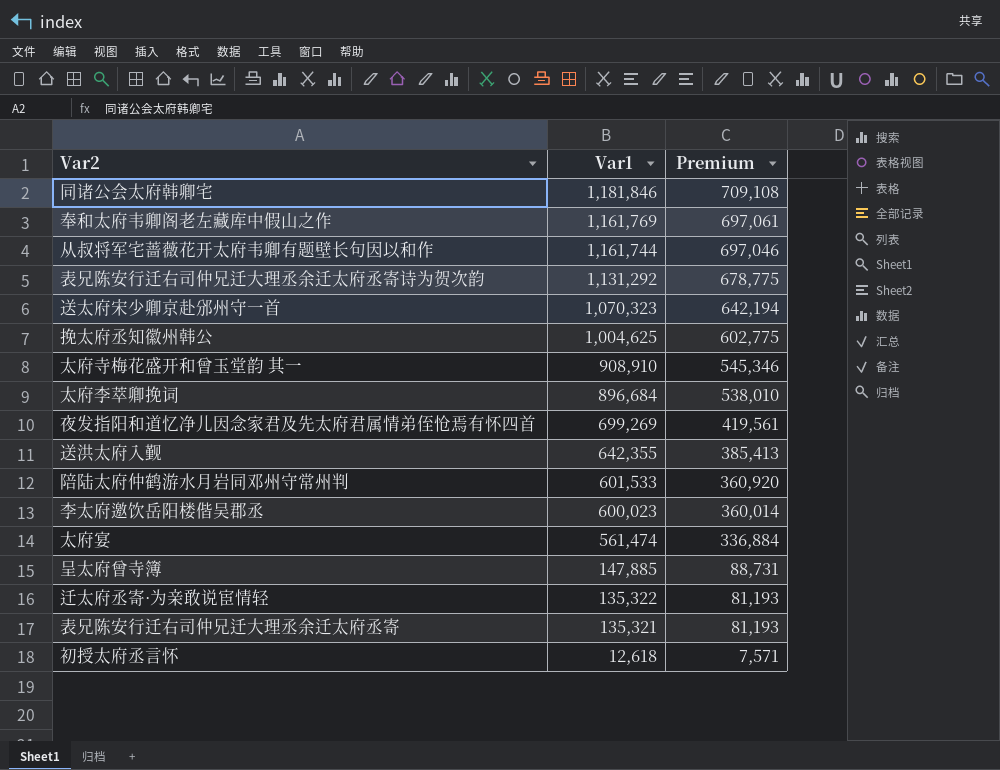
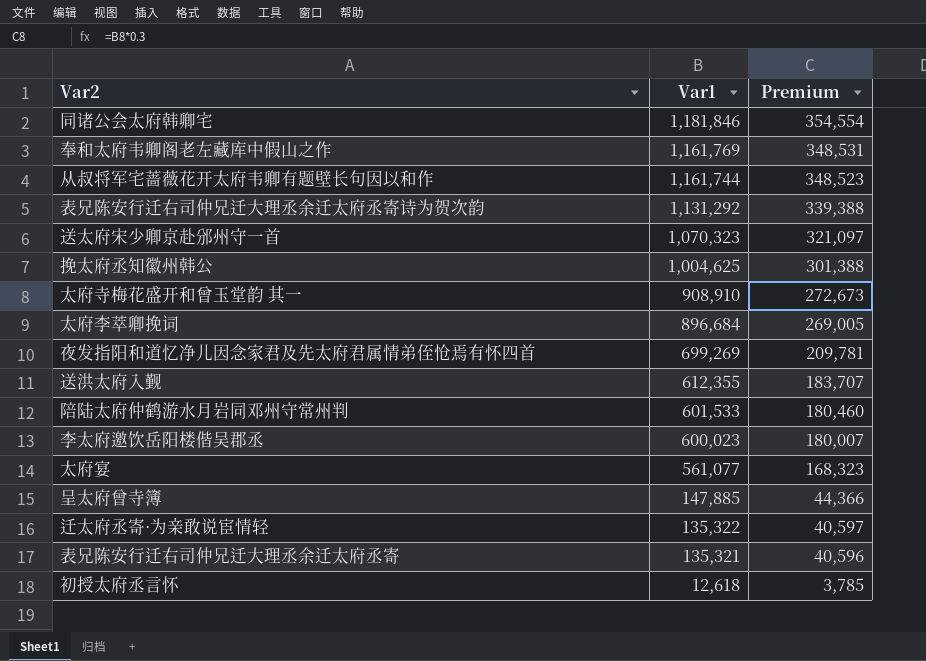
column Premium | formula: [Var1] * 0.6 -> [Var1] * 0.3
送洪太府入觐 | Var1: 642,355 -> 612,355
太府宴 | Var1: 561,474 -> 561,077

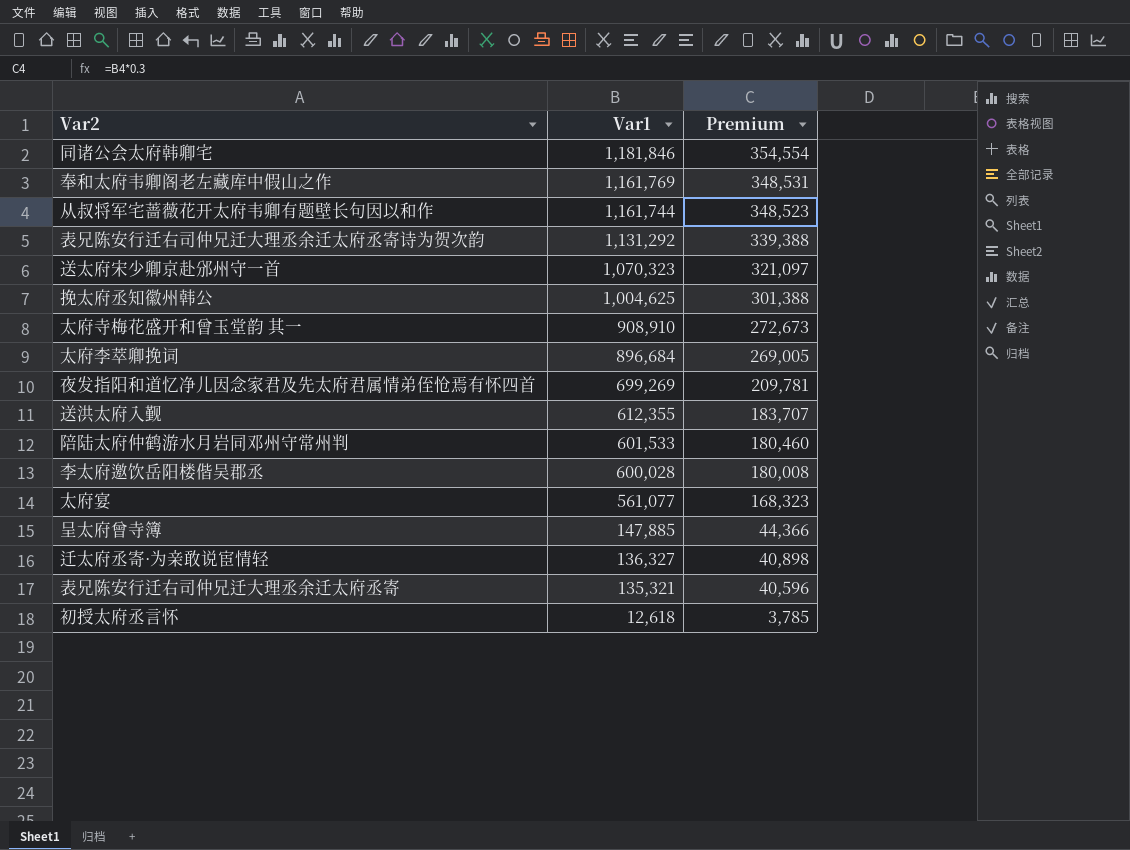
李太府邀饮岳阳楼偕吴郡丞 | Var1: 600,023 -> 600,028
李太府邀饮岳阳楼偕吴郡丞 | Premium: 180,007 -> 180,008
迁太府丞寄·为亲敢说宦情轻 | Var1: 135,322 -> 136,327
迁太府丞寄·为亲敢说宦情轻 | Premium: 40,597 -> 40,898

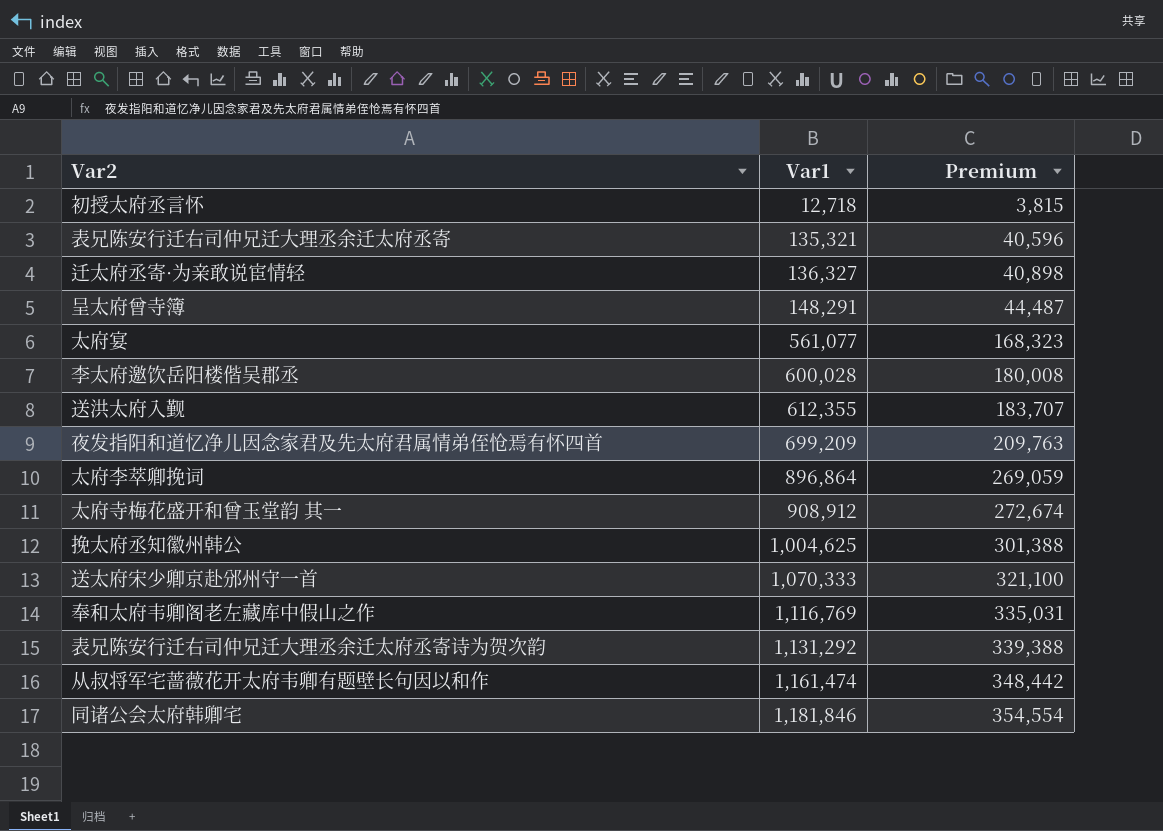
row order: Var1 descending -> Var1 ascending
row 陪陆太府仲鹤游水月岩同邓州守常州判: 601,533 | 180,460 -> none
初授太府丞言怀 | Var1: 12,618 -> 12,718
初授太府丞言怀 | Premium: 3,785 -> 3,815
呈太府曾寺簿 | Var1: 147,885 -> 148,291
呈太府曾寺簿 | Premium: 44,366 -> 44,487
夜发指阳和道忆净儿因念家君及先太府君属情弟侄怆焉有怀四首 | Var1: 699,269 -> 699,209
夜发指阳和道忆净儿因念家君及先太府君属情弟侄怆焉有怀四首 | Premium: 209,781 -> 209,763
太府李萃卿挽词 | Var1: 896,684 -> 896,864
太府李萃卿挽词 | Premium: 269,005 -> 269,059
太府寺梅花盛开和曾玉堂韵 其一 | Var1: 908,910 -> 908,912
太府寺梅花盛开和曾玉堂韵 其一 | Premium: 272,673 -> 272,674
送太府宋少卿京赴邠州守一首 | Var1: 1,070,323 -> 1,070,333
送太府宋少卿京赴邠州守一首 | Premium: 321,097 -> 321,100
奉和太府韦卿阁老左藏库中假山之作 | Var1: 1,161,769 -> 1,116,769
奉和太府韦卿阁老左藏库中假山之作 | Premium: 348,531 -> 335,031
从叔将军宅蔷薇花开太府韦卿有题壁长句因以和作 | Var1: 1,161,744 -> 1,161,474
从叔将军宅蔷薇花开太府韦卿有题壁长句因以和作 | Premium: 348,523 -> 348,442

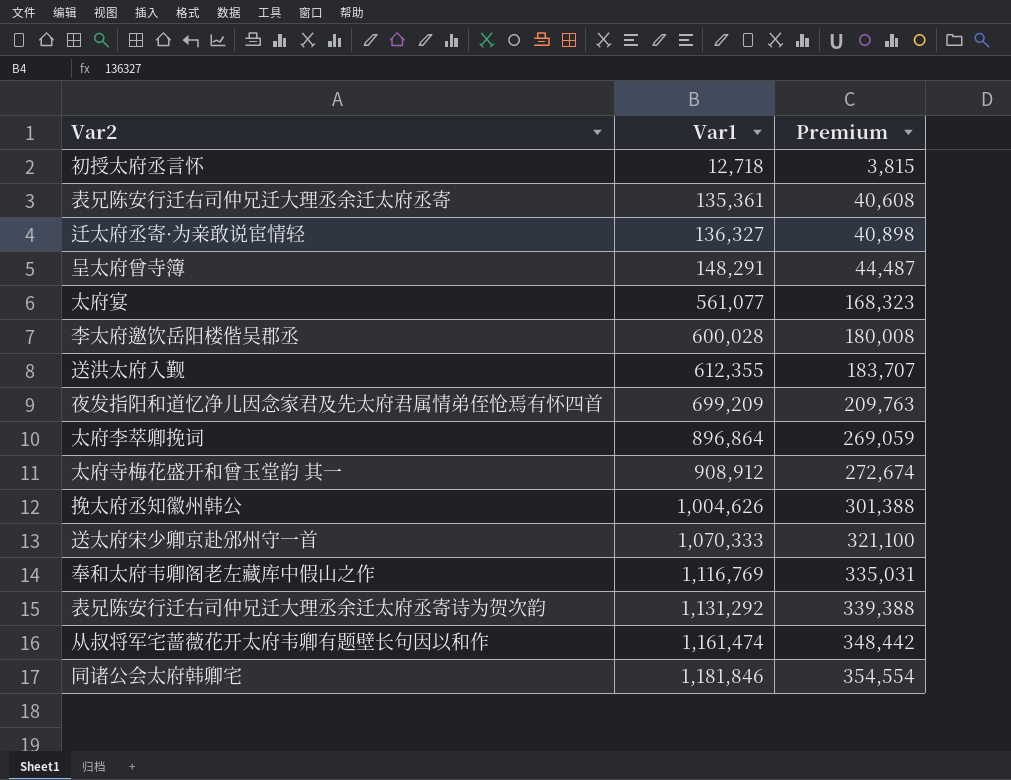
表兄陈安行迁右司仲兄迁大理丞余迁太府丞寄 | Var1: 135,321 -> 135,361
表兄陈安行迁右司仲兄迁大理丞余迁太府丞寄 | Premium: 40,596 -> 40,608
挽太府丞知徽州韩公 | Var1: 1,004,625 -> 1,004,626

